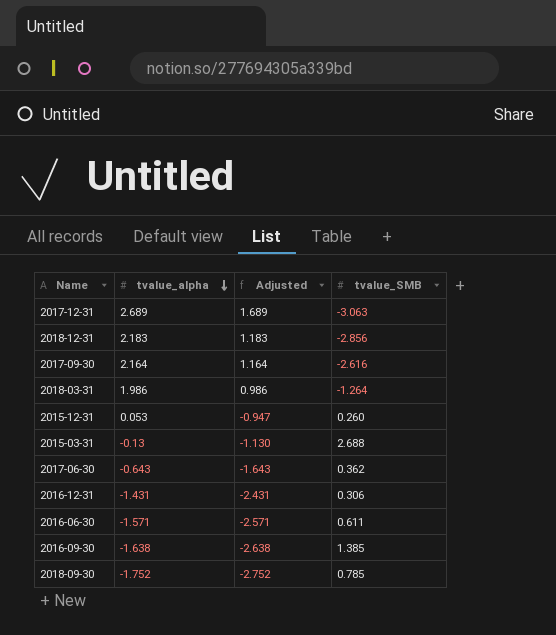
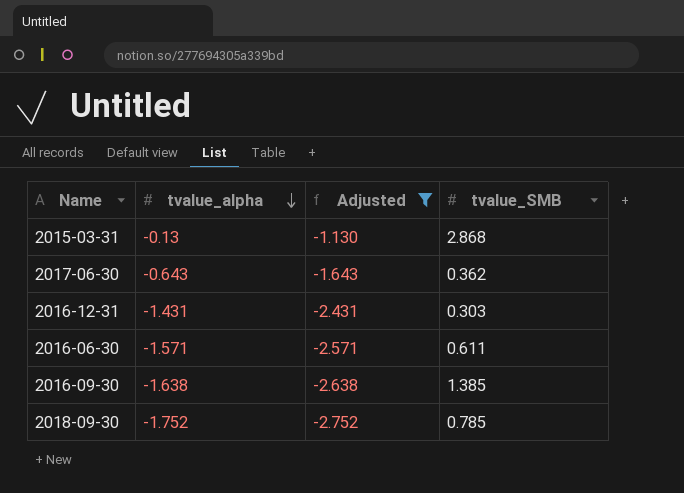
filter: none -> Adjusted <= -1.130
2015-03-31 | tvalue_SMB: 2.688 -> 2.868
2016-12-31 | tvalue_SMB: 0.306 -> 0.303

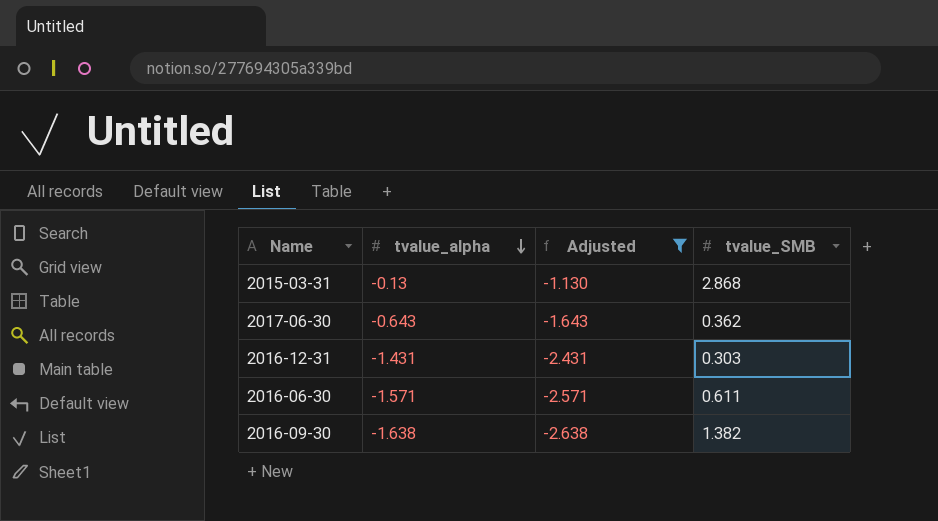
row 2018-09-30: -1.752 | -2.752 | 0.785 -> none
2016-09-30 | tvalue_SMB: 1.385 -> 1.382

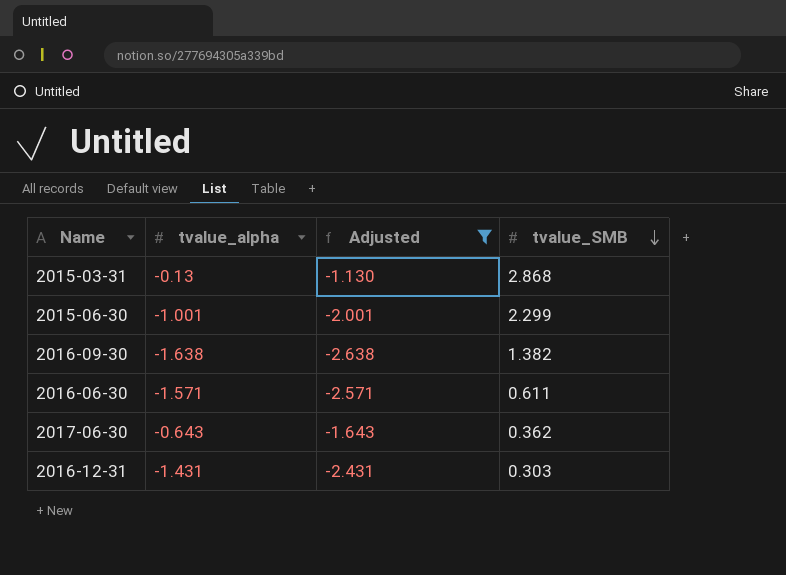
row order: tvalue_alpha descending -> tvalue_SMB descending
row 2015-06-30: none -> -1.001 | -2.001 | 2.299

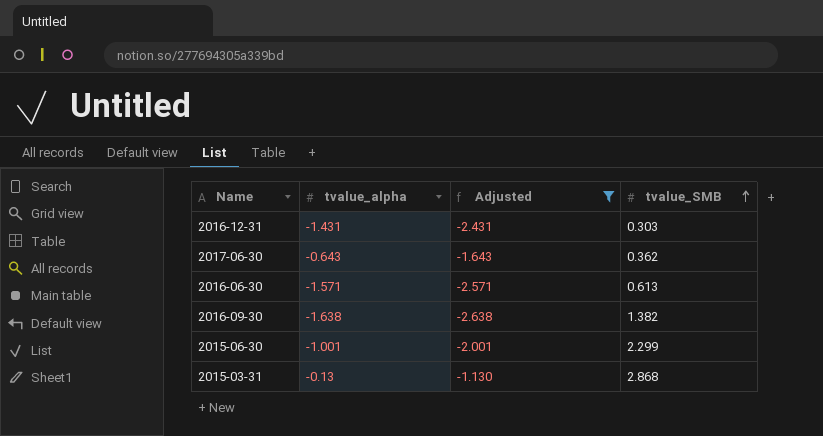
row order: tvalue_SMB descending -> tvalue_SMB ascending
2016-06-30 | tvalue_SMB: 0.611 -> 0.613

